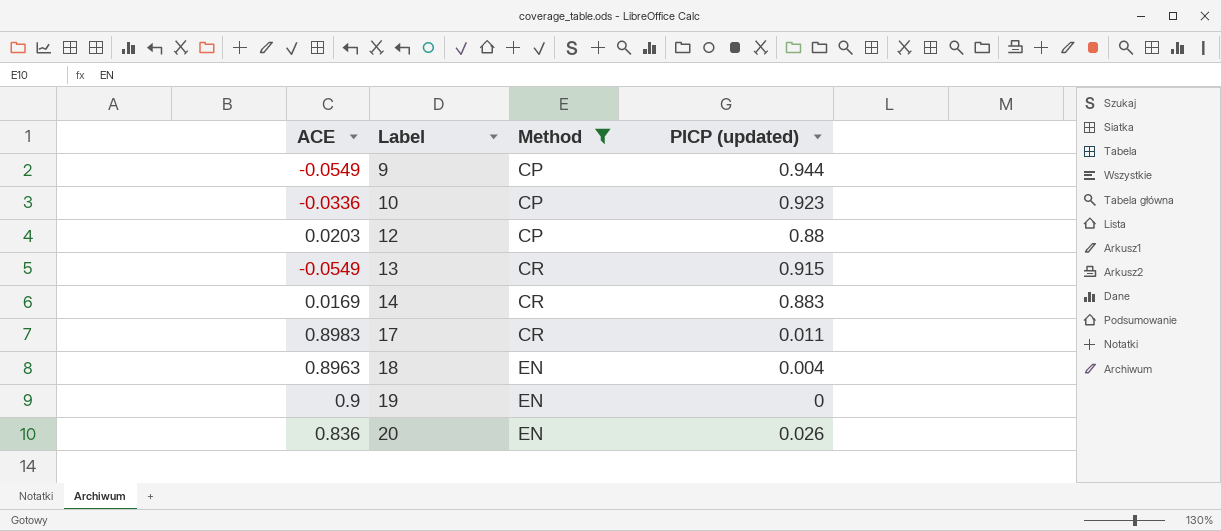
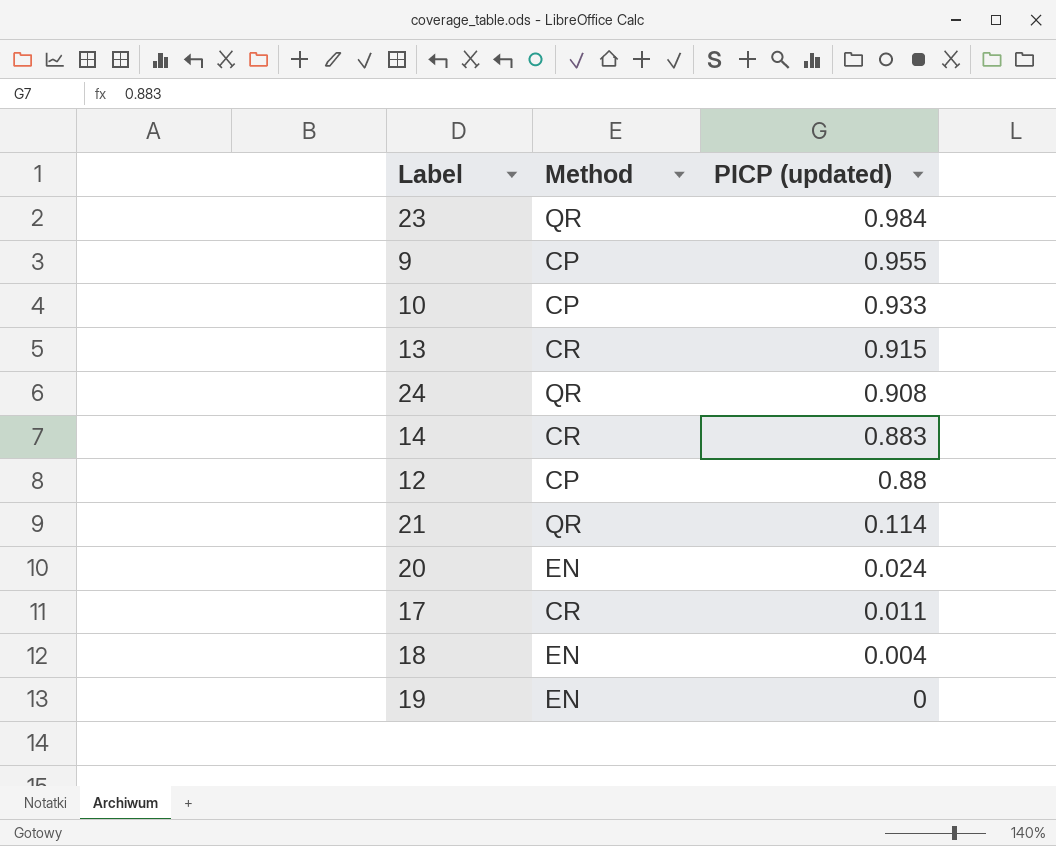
filter: Method != QR -> none
row order: Label ascending -> PICP (updated) descending
column ACE | position: 1 -> none
9 | PICP (updated): 0.944 -> 0.955
10 | PICP (updated): 0.923 -> 0.933
20 | PICP (updated): 0.026 -> 0.024

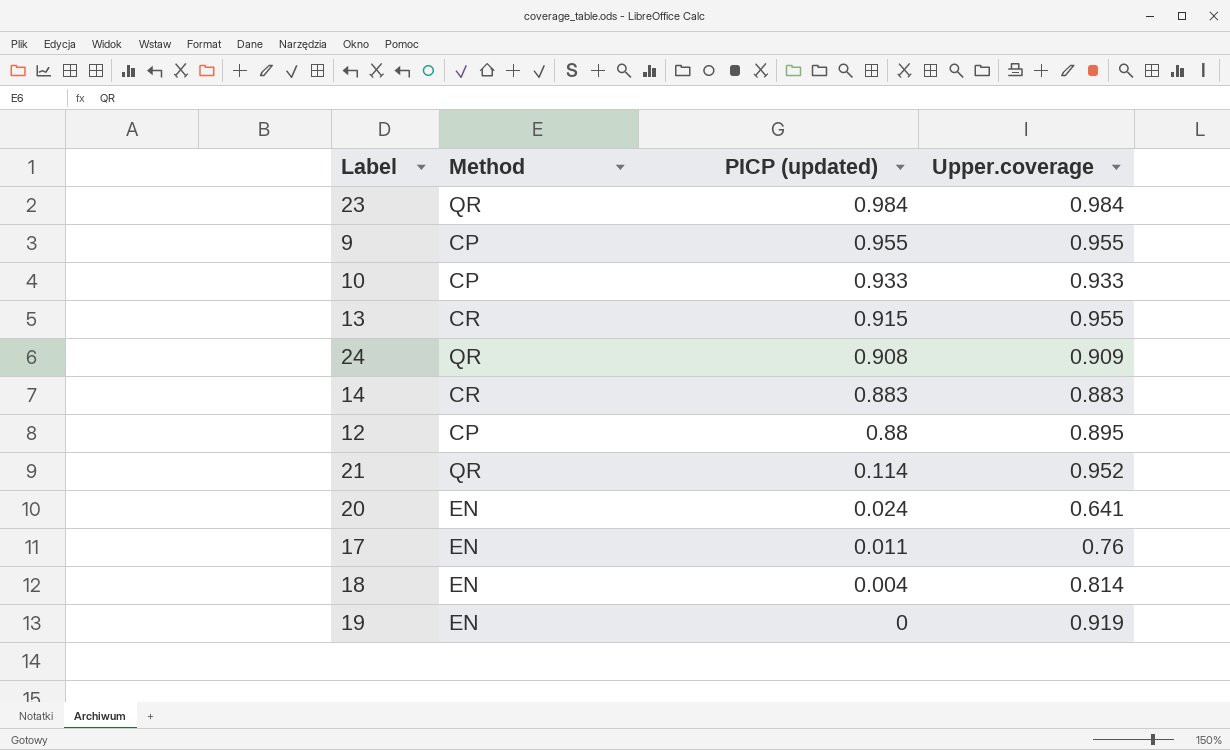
column Upper.coverage | position: none -> 4
17 | Method: CR -> EN

